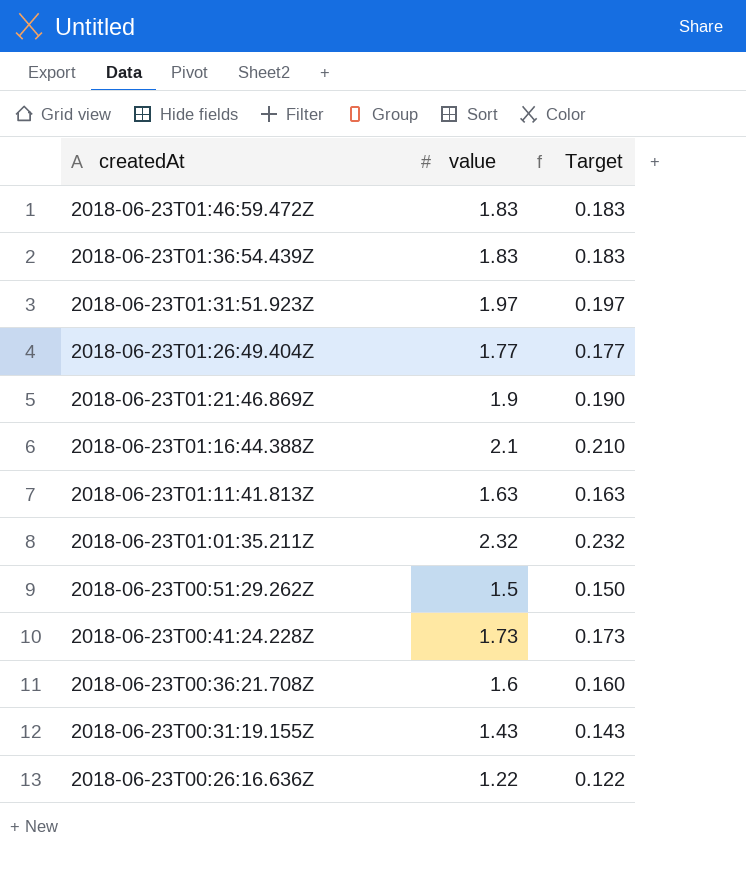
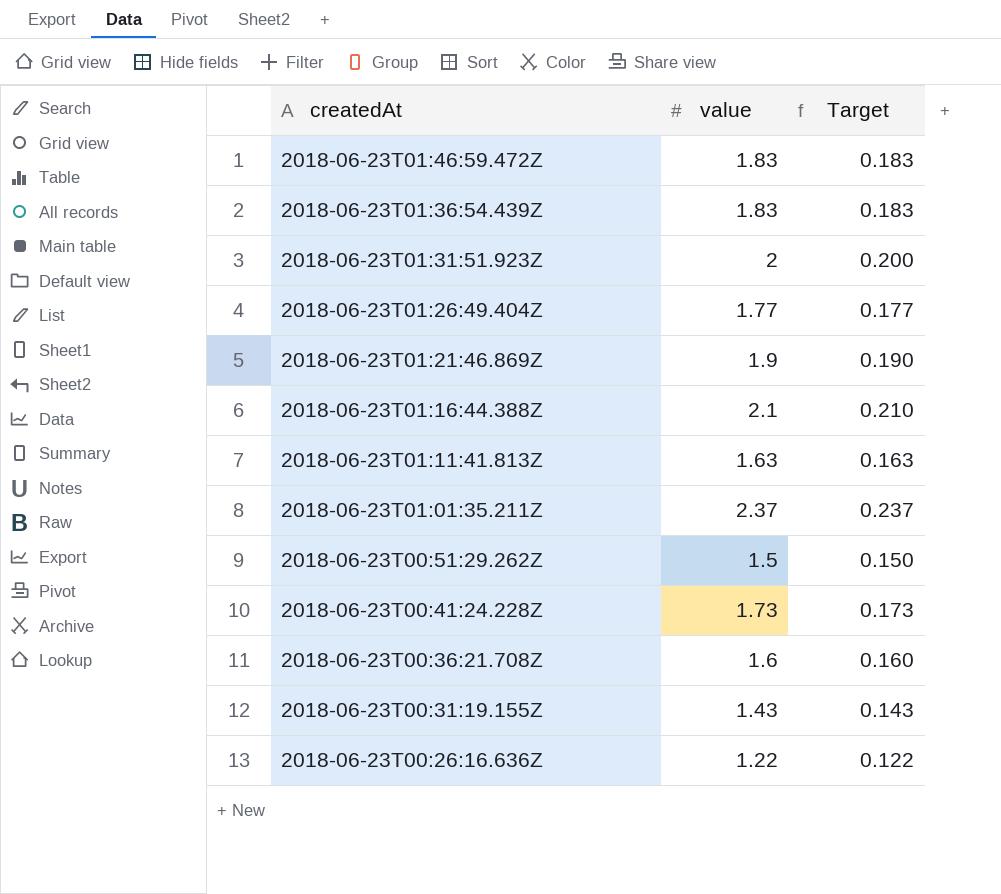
2018-06-23T01:31:51.923Z | value: 1.97 -> 2
2018-06-23T01:31:51.923Z | Target: 0.197 -> 0.200
2018-06-23T01:01:35.211Z | value: 2.32 -> 2.37
2018-06-23T01:01:35.211Z | Target: 0.232 -> 0.237

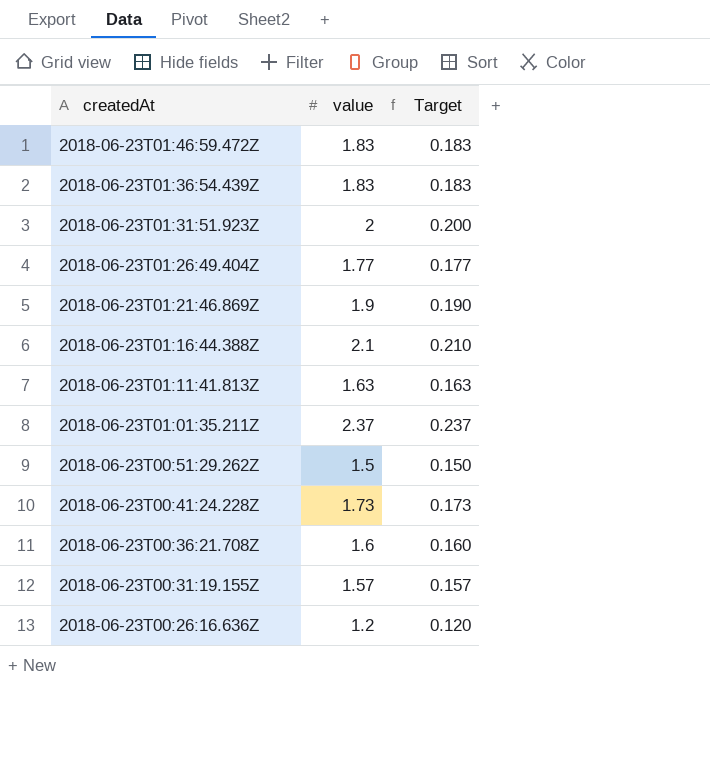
2018-06-23T00:31:19.155Z | value: 1.43 -> 1.57
2018-06-23T00:31:19.155Z | Target: 0.143 -> 0.157
2018-06-23T00:26:16.636Z | value: 1.22 -> 1.2
2018-06-23T00:26:16.636Z | Target: 0.122 -> 0.120

